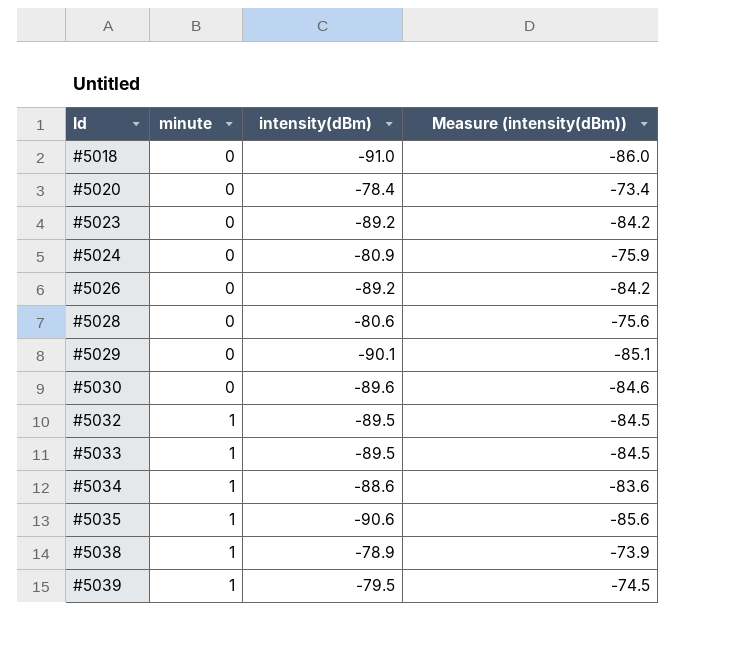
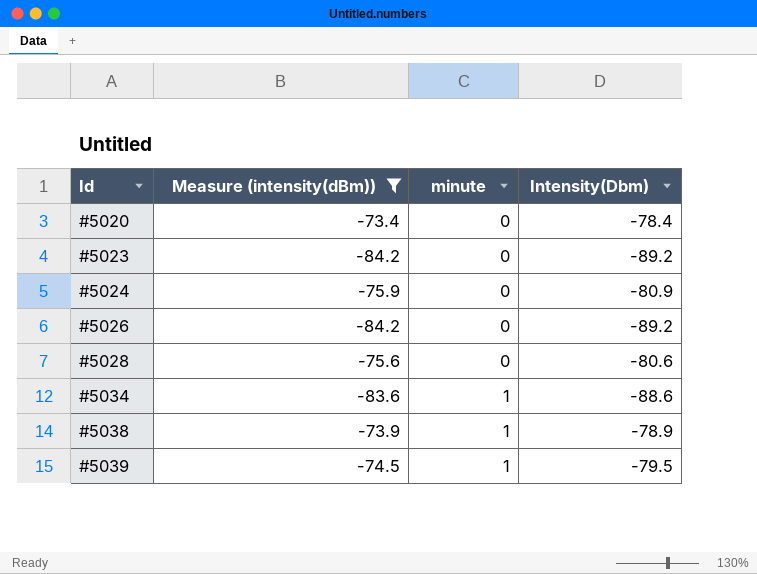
filter: none -> Measure (intensity(dBm)) >= -84.2
column Measure (intensity(dBm)) | position: 4 -> 2
column name: intensity(dBm) -> Intensity(Dbm)

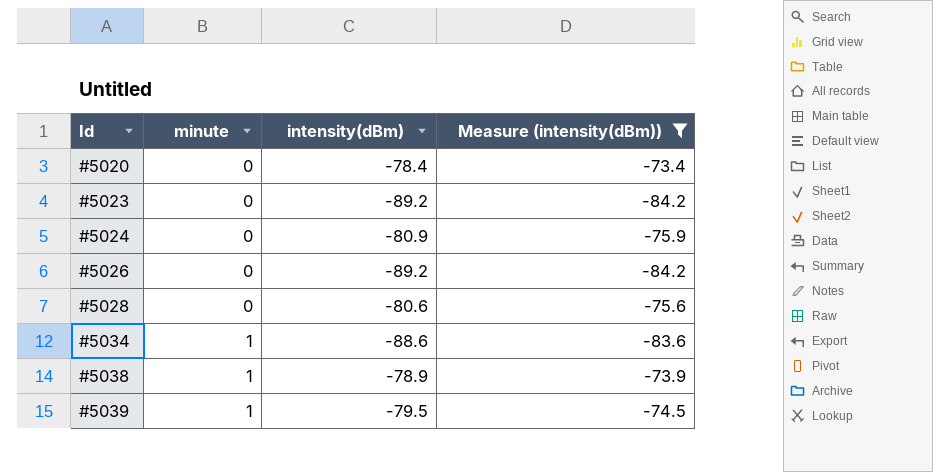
column name: Intensity(Dbm) -> intensity(dBm)
column Measure (intensity(dBm)) | position: 2 -> 4

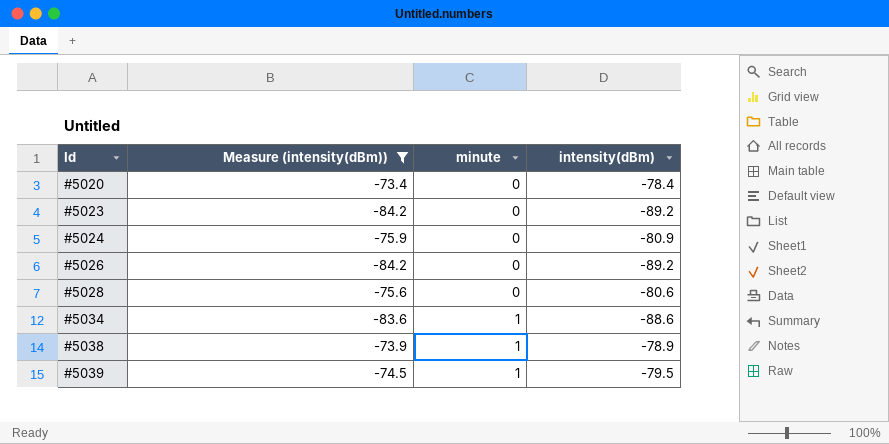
column Measure (intensity(dBm)) | position: 4 -> 2

